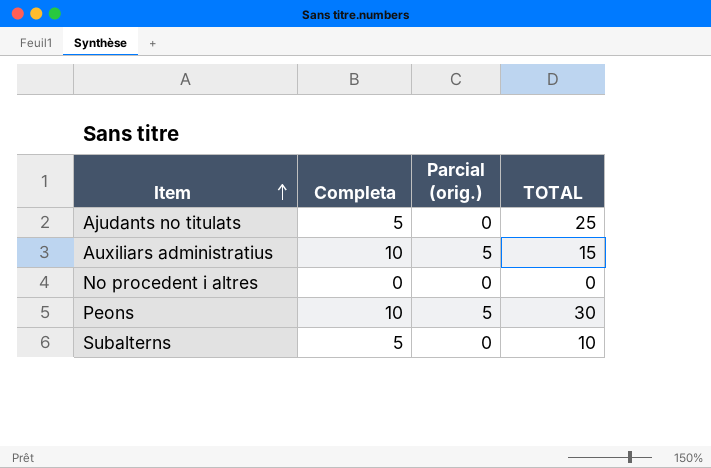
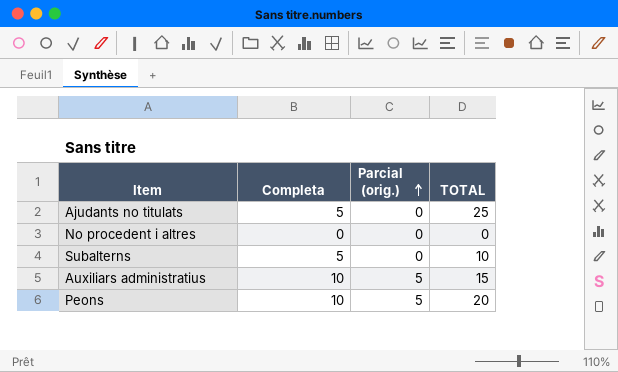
row order: Item ascending -> Parcial (orig.) ascending
Peons | TOTAL: 30 -> 20

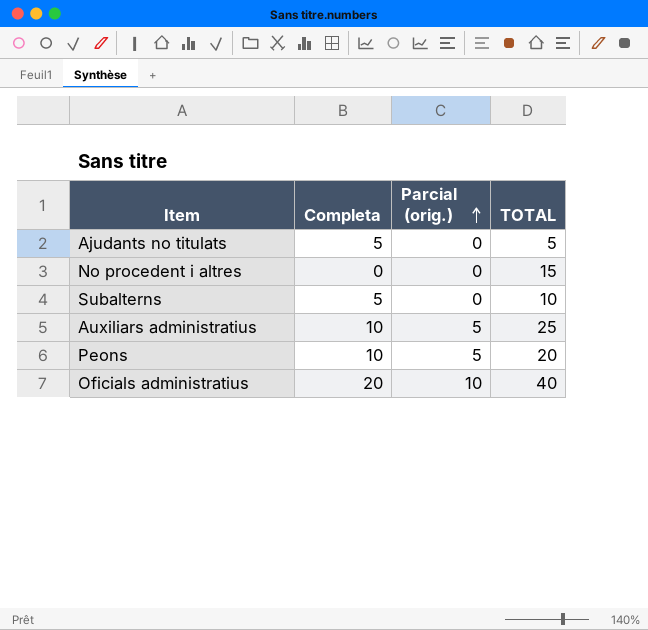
Ajudants no titulats | TOTAL: 25 -> 5
No procedent i altres | TOTAL: 0 -> 15
Auxiliars administratius | TOTAL: 15 -> 25
row Oficials administratius: none -> 20 | 10 | 40

